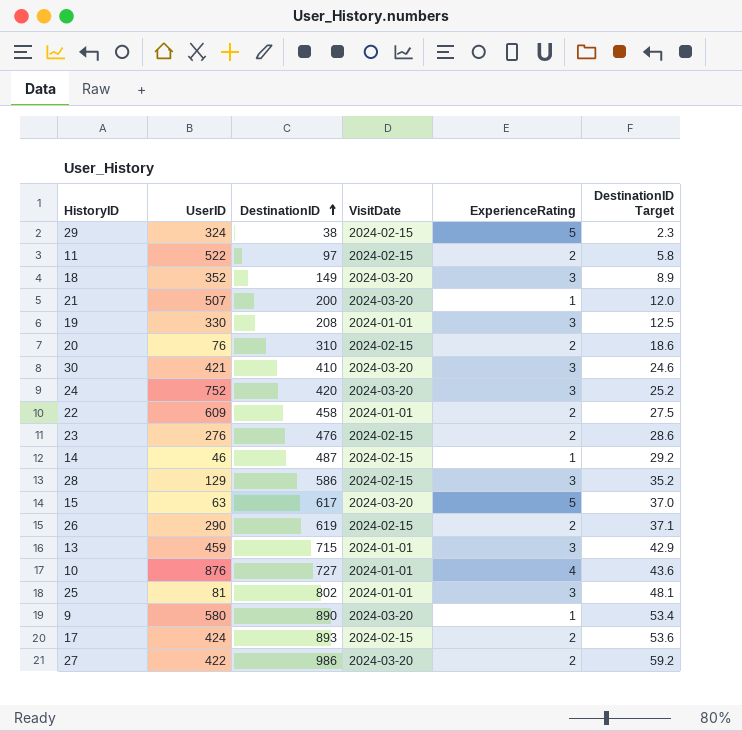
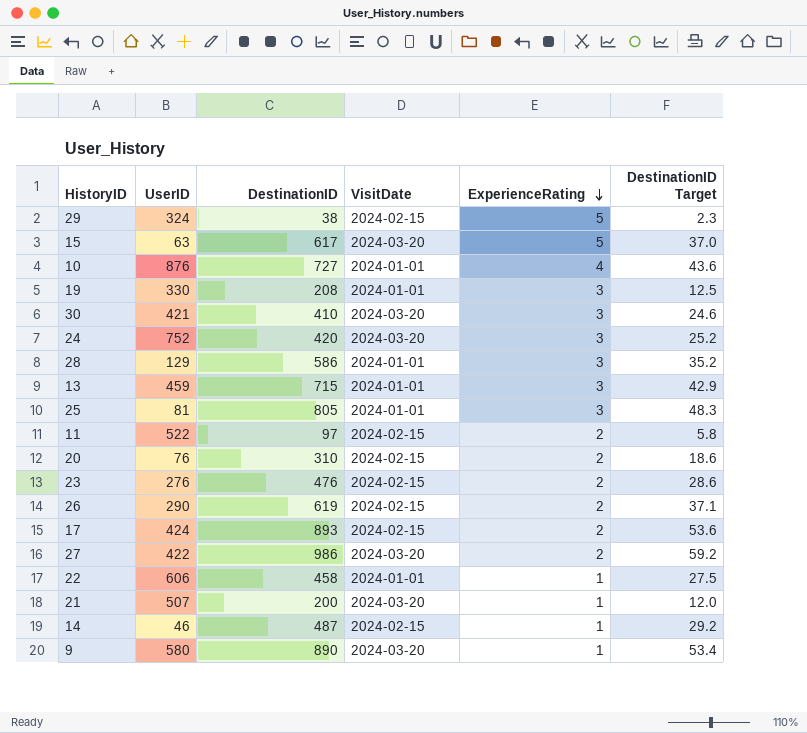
row order: DestinationID ascending -> ExperienceRating descending
row 18: 352 | 149 | 2024-03-20 | 3 | 8.9 -> none
28 | VisitDate: 2024-02-15 -> 2024-01-01
25 | DestinationID: 802 -> 805
25 | DestinationID Target: 48.1 -> 48.3
22 | UserID: 609 -> 606
22 | ExperienceRating: 2 -> 1

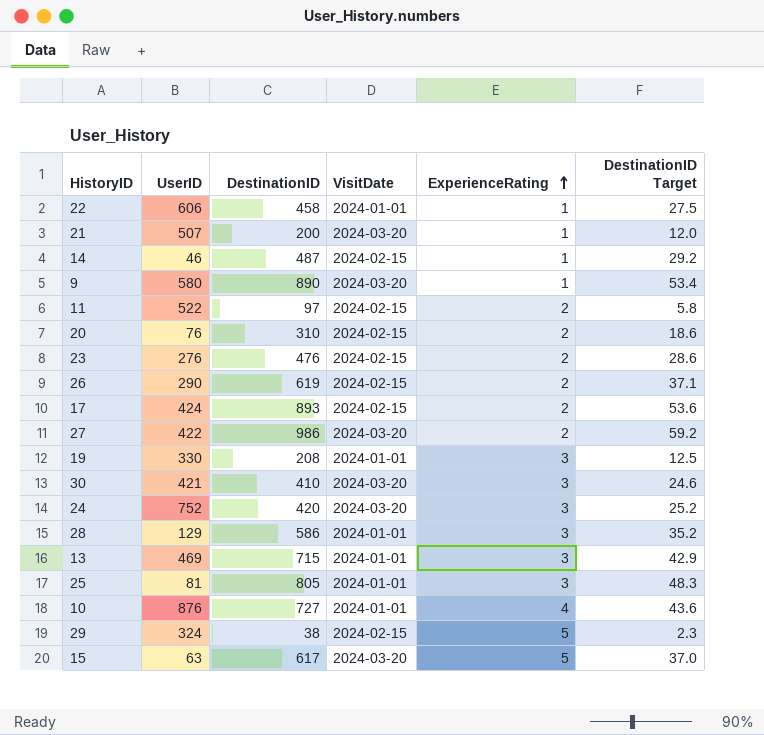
row order: ExperienceRating descending -> ExperienceRating ascending
13 | UserID: 459 -> 469

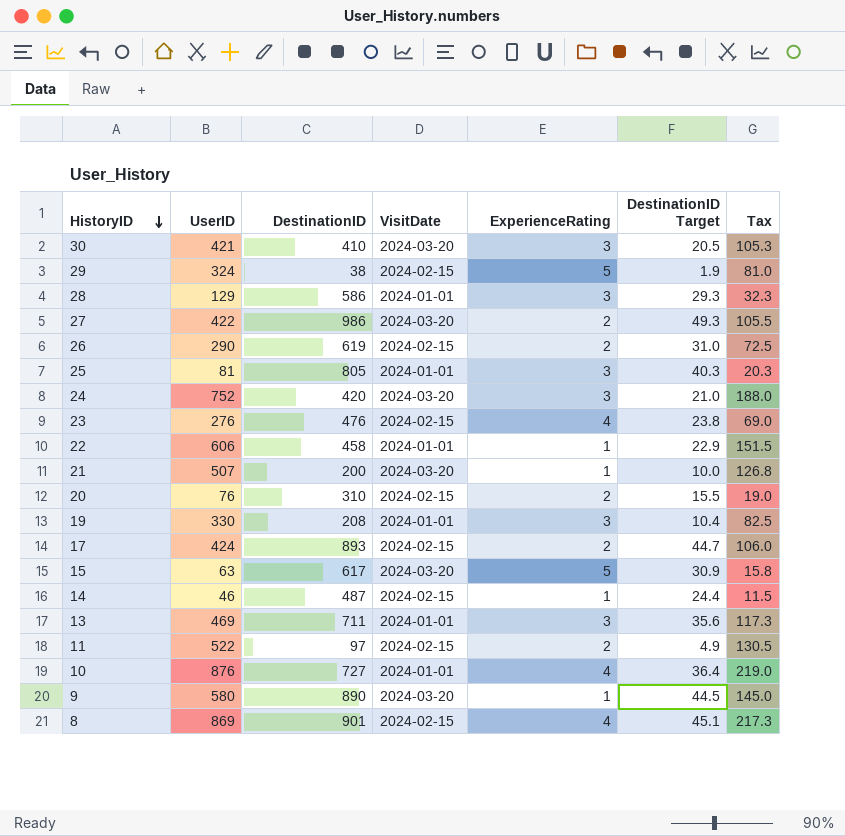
row order: ExperienceRating ascending -> HistoryID descending
column DestinationID Target | formula: [DestinationID] * 0.06 -> [DestinationID] * 0.05
column Tax | formula: none -> [UserID] * 0.25
23 | ExperienceRating: 2 -> 4
13 | DestinationID: 715 -> 711
row 8: none -> 869 | 901 | 2024-02-15 | 4 | 45.1 | 217.3

